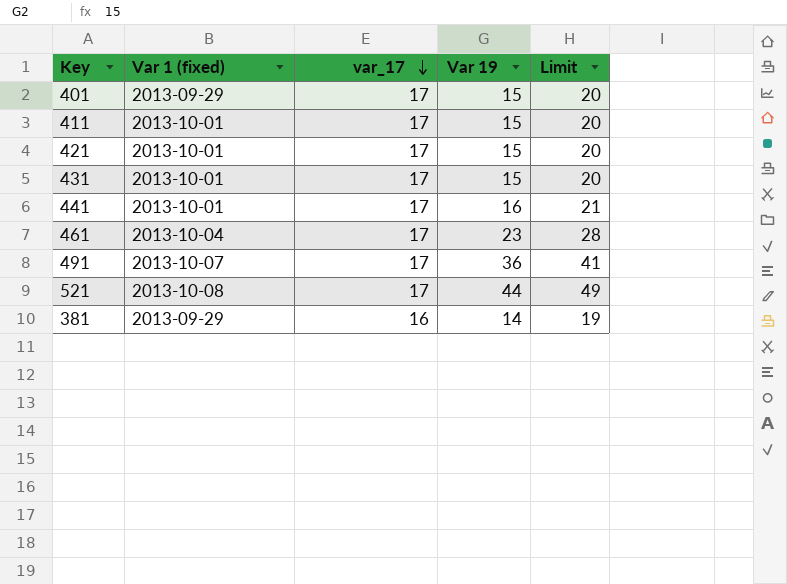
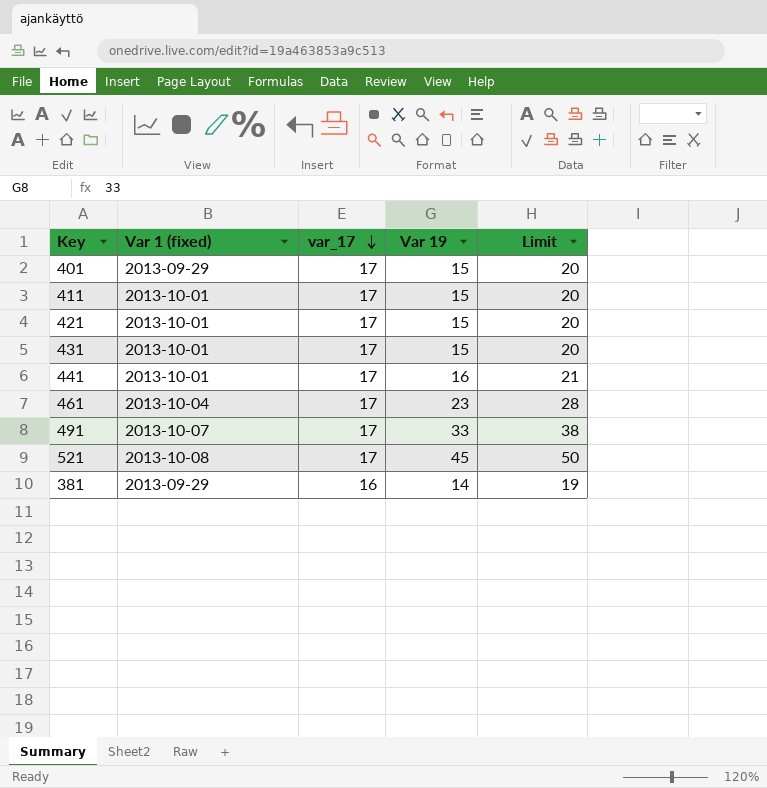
491 | Var 19: 36 -> 33
491 | Limit: 41 -> 38
521 | Var 19: 44 -> 45
521 | Limit: 49 -> 50

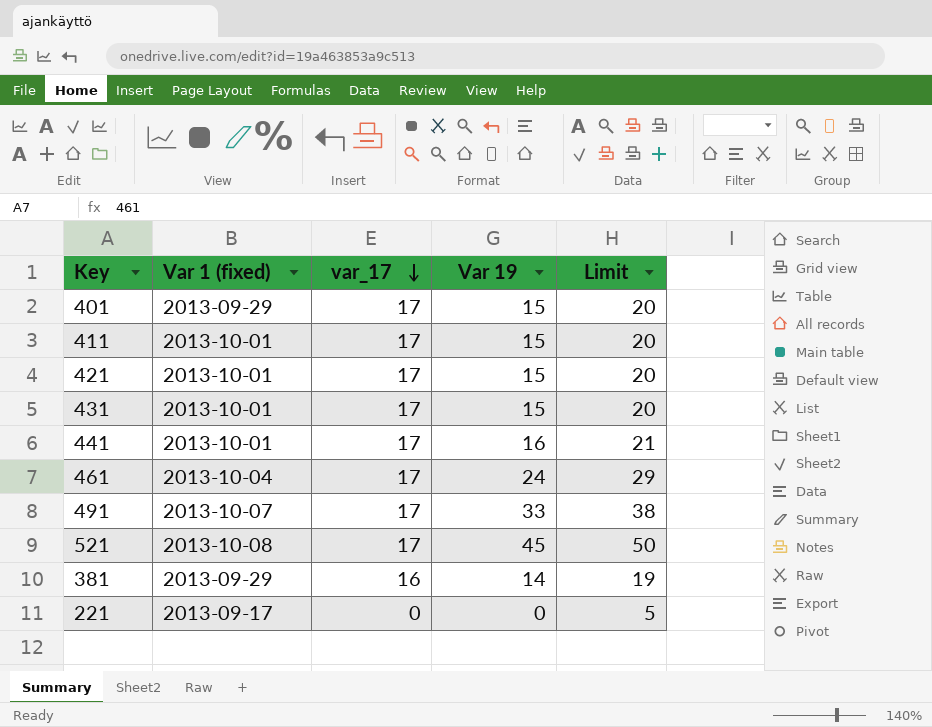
461 | Var 19: 23 -> 24
461 | Limit: 28 -> 29
row 221: none -> 2013-09-17 | 0 | 0 | 5

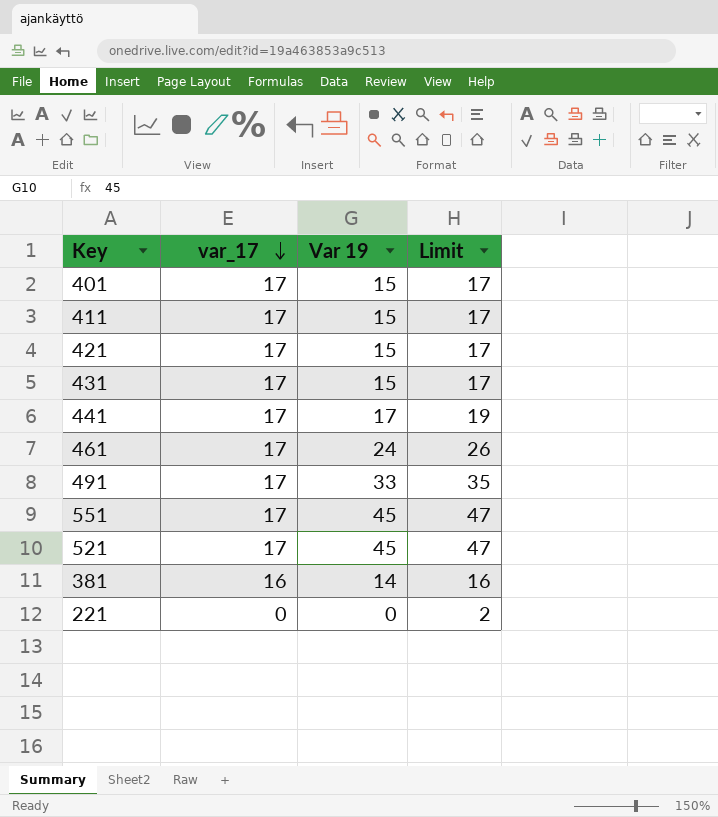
column Var 1 (fixed) | position: 2 -> none
column Limit | formula: [Var 19] + 5 -> [Var 19] + 2
441 | Var 19: 16 -> 17
row 551: none -> 17 | 45 | 47

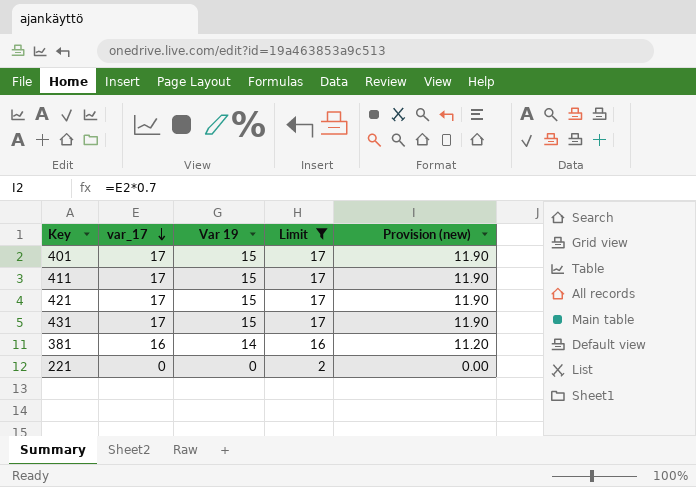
filter: none -> Limit <= 17
column Provision (new) | formula: none -> [var_17] * 0.7

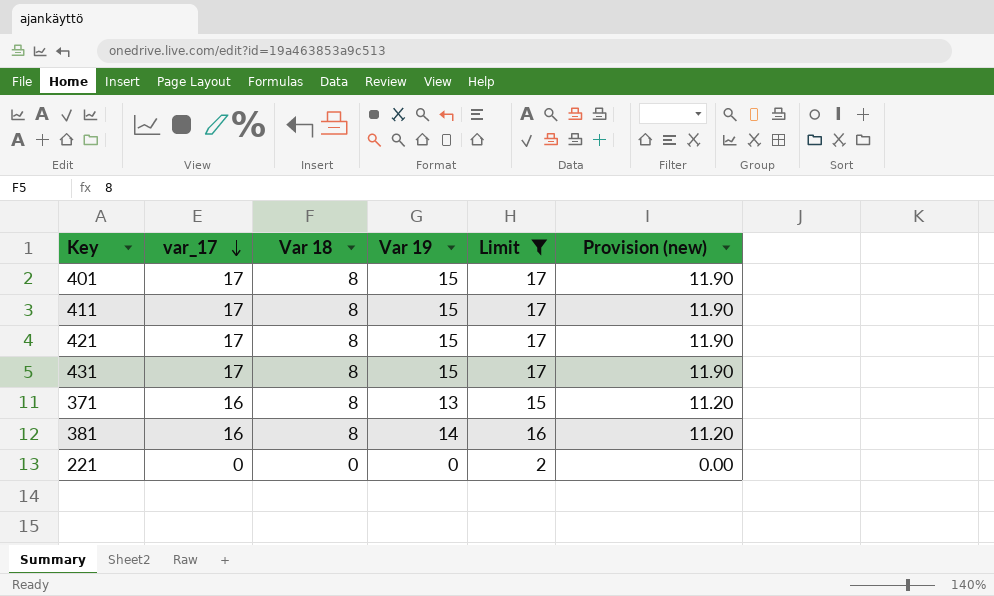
column Var 18 | position: none -> 3
row 371: none -> 16 | 8 | 13 | 15 | 11.20

